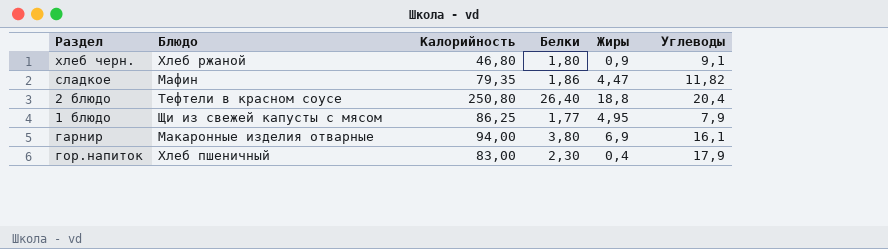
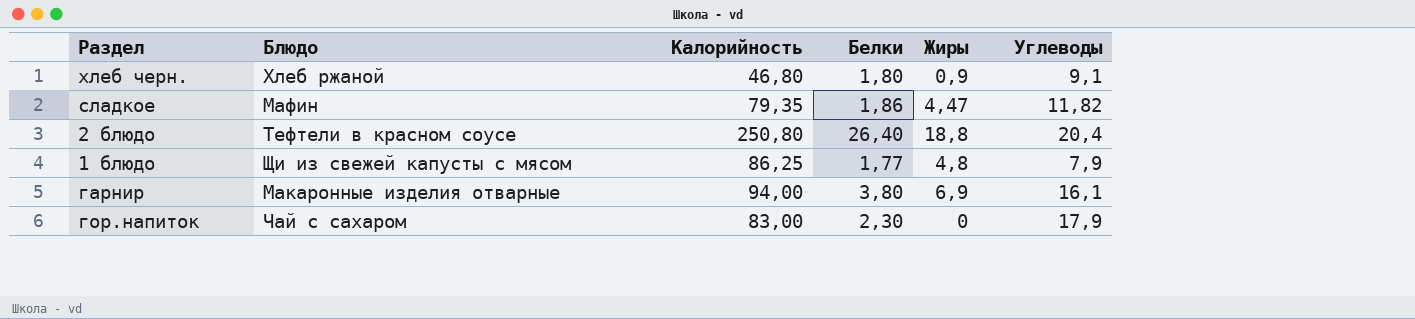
1 блюдо | Жиры: 4,95 -> 4,8
гор.напиток | Блюдо: Хлеб пшеничный -> Чай с сахаром
гор.напиток | Жиры: 0,4 -> 0

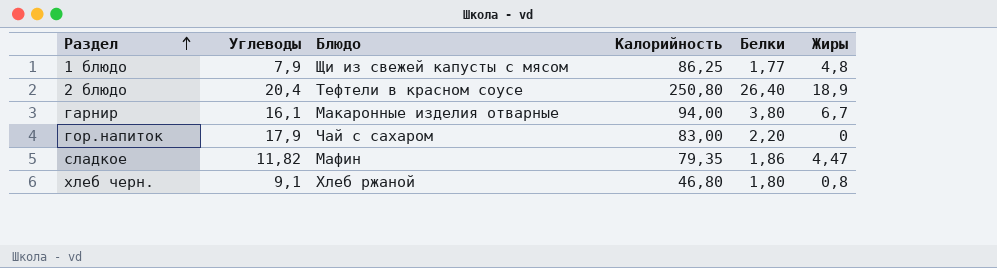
row order: none -> Раздел ascending
column Углеводы | position: 6 -> 2
2 блюдо | Жиры: 18,8 -> 18,9
гарнир | Жиры: 6,9 -> 6,7
гор.напиток | Белки: 2,30 -> 2,20
хлеб черн. | Жиры: 0,9 -> 0,8

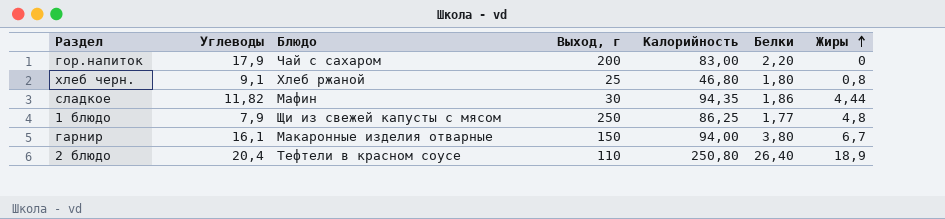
row order: Раздел ascending -> Жиры ascending
column Выход, г | position: none -> 4
сладкое | Калорийность: 79,35 -> 94,35
сладкое | Жиры: 4,47 -> 4,44

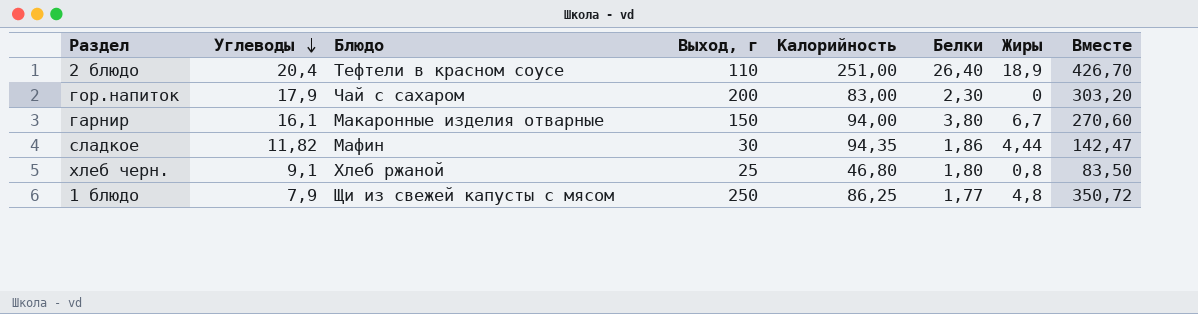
row order: Жиры ascending -> Углеводы descending
column Вместе | formula: none -> [Углеводы] + [Выход, г] + [Калорийность] + [Белки] + [Жиры]
2 блюдо | Калорийность: 250,80 -> 251,00
гор.напиток | Белки: 2,20 -> 2,30

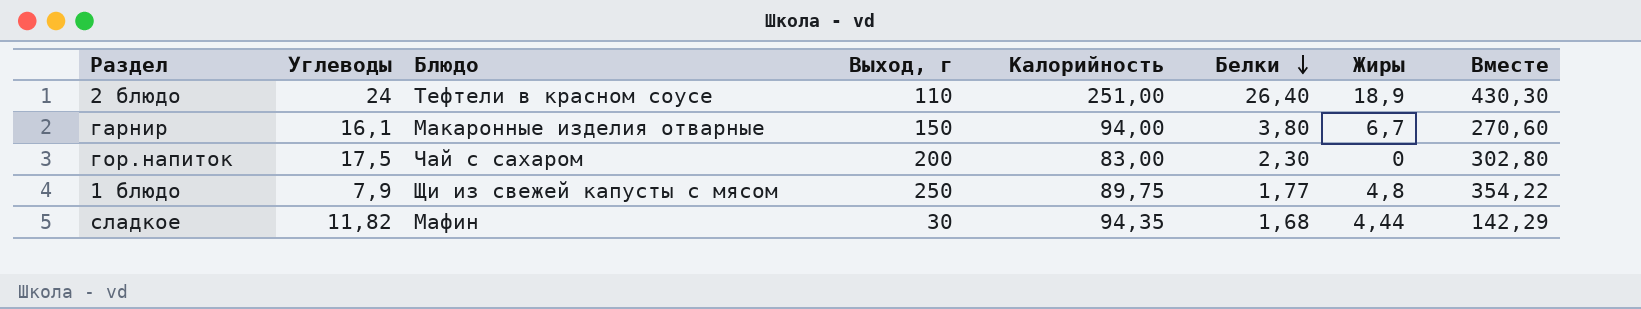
row order: Углеводы descending -> Белки descending
row хлеб черн.: 9,1 | Хлеб ржаной | 25 | 46,80 | 1,80 | 0,8 | 83,50 -> none
2 блюдо | Углеводы: 20,4 -> 24
2 блюдо | Вместе: 426,70 -> 430,30
гор.напиток | Углеводы: 17,9 -> 17,5
гор.напиток | Вместе: 303,20 -> 302,80
1 блюдо | Калорийность: 86,25 -> 89,75
1 блюдо | Вместе: 350,72 -> 354,22
сладкое | Белки: 1,86 -> 1,68
сладкое | Вместе: 142,47 -> 142,29

